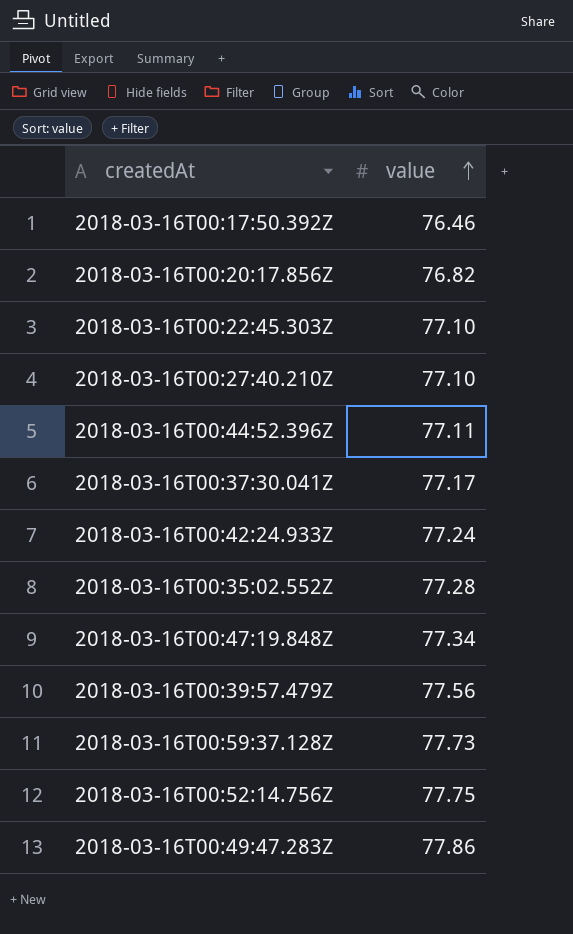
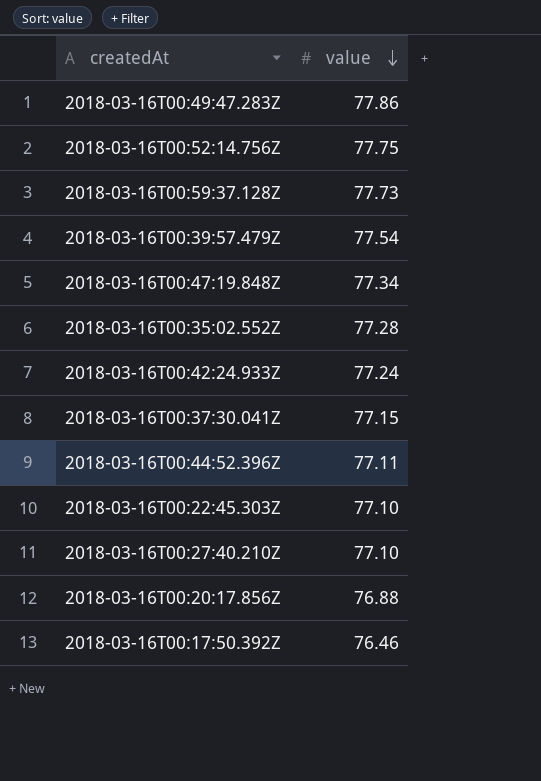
row order: value ascending -> value descending
2018-03-16T00:39:57.479Z | value: 77.56 -> 77.54
2018-03-16T00:37:30.041Z | value: 77.17 -> 77.15
2018-03-16T00:20:17.856Z | value: 76.82 -> 76.88

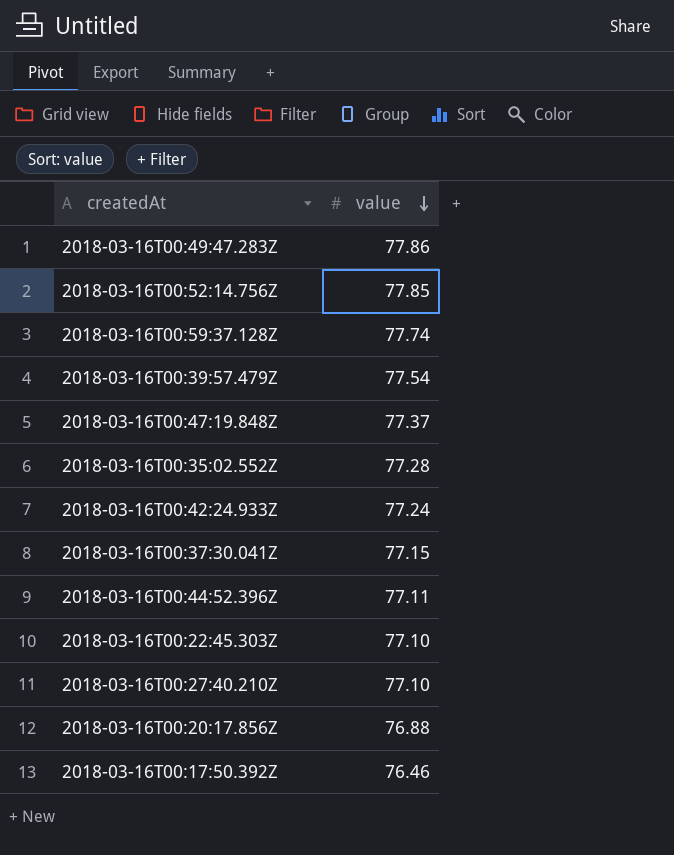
2018-03-16T00:52:14.756Z | value: 77.75 -> 77.85
2018-03-16T00:59:37.128Z | value: 77.73 -> 77.74
2018-03-16T00:47:19.848Z | value: 77.34 -> 77.37

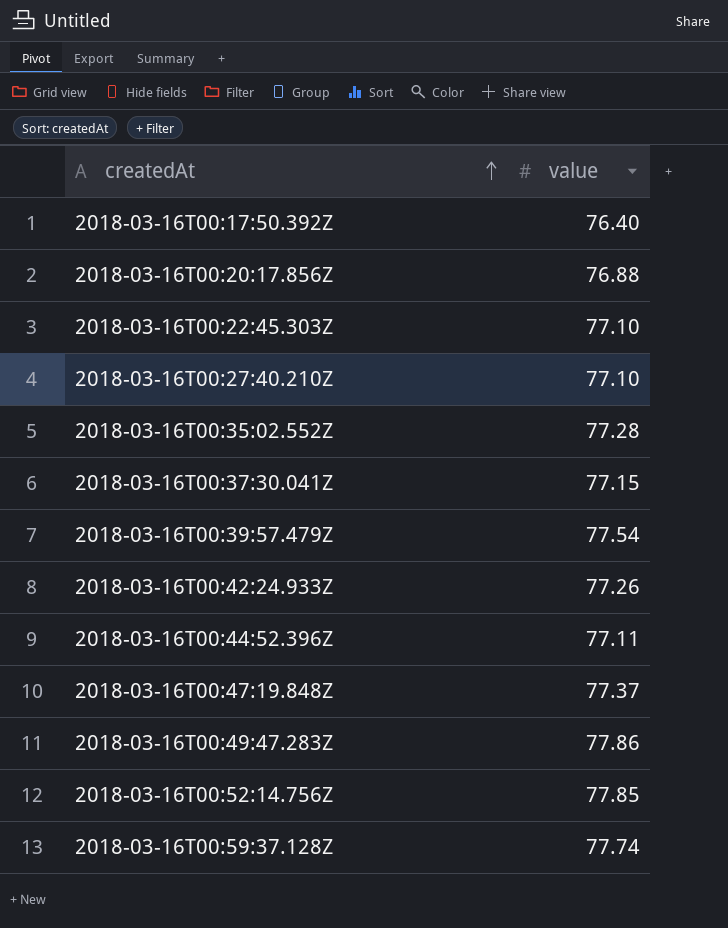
row order: value descending -> createdAt ascending
2018-03-16T00:17:50.392Z | value: 76.46 -> 76.40
2018-03-16T00:42:24.933Z | value: 77.24 -> 77.26

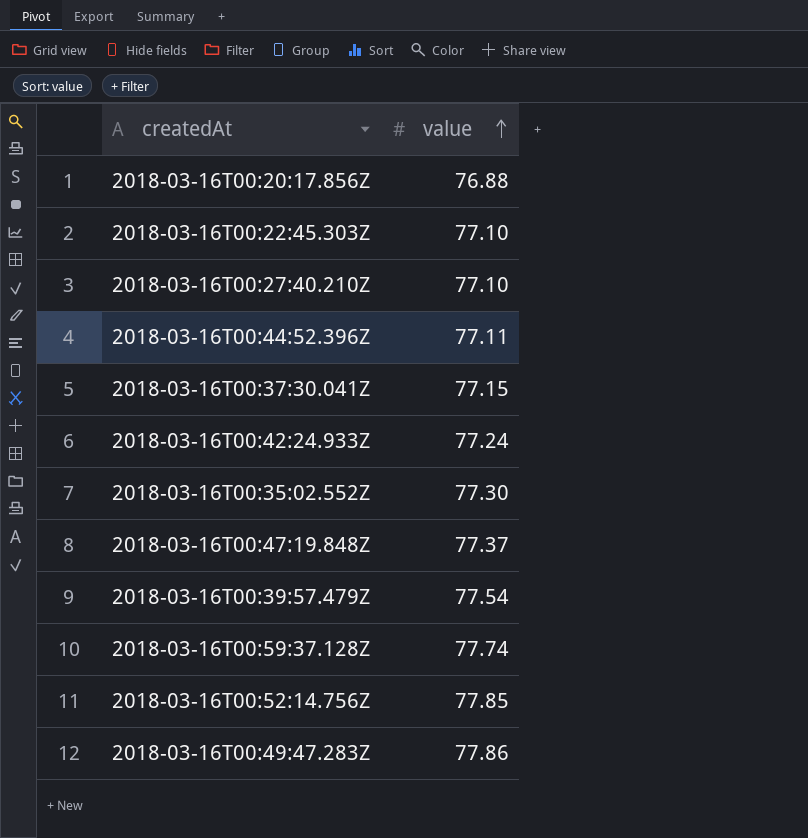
row order: createdAt ascending -> value ascending
row 2018-03-16T00:17:50.392Z: 76.40 -> none
2018-03-16T00:42:24.933Z | value: 77.26 -> 77.24
2018-03-16T00:35:02.552Z | value: 77.28 -> 77.30

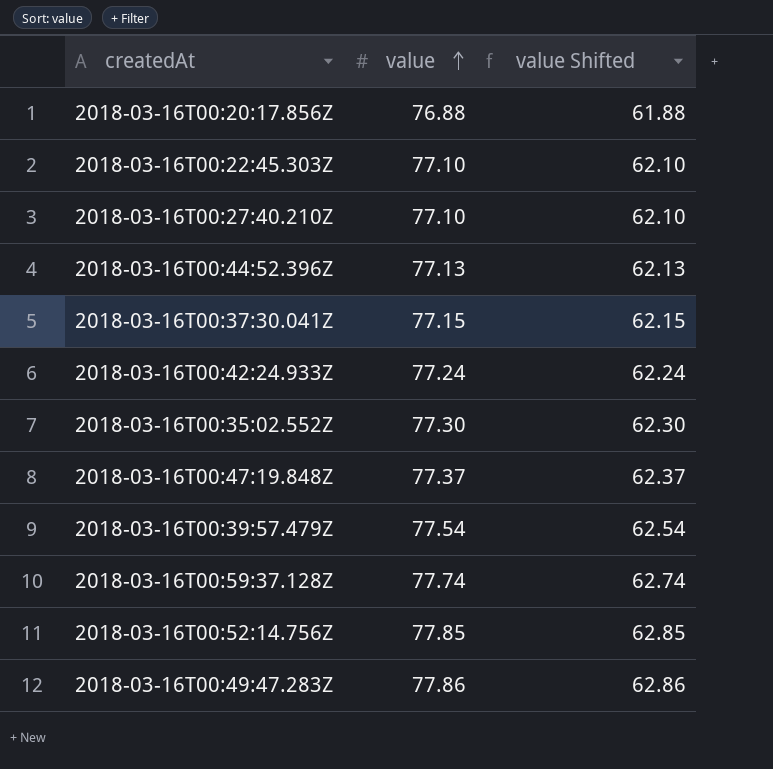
column value Shifted | formula: none -> [value] - 15
2018-03-16T00:44:52.396Z | value: 77.11 -> 77.13

